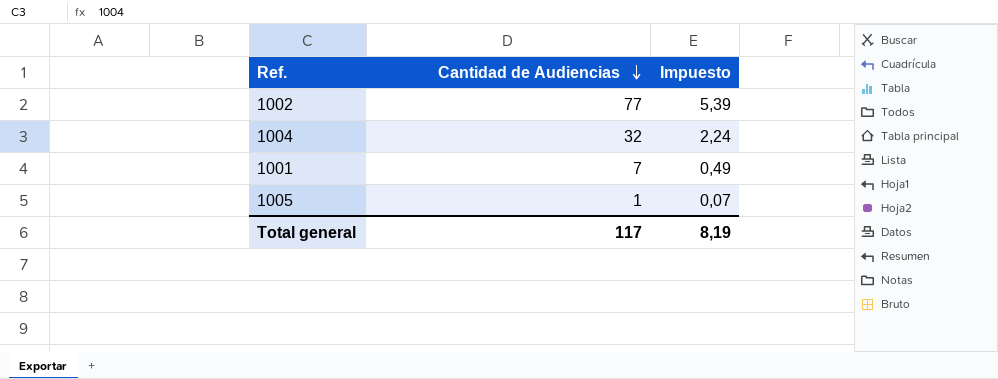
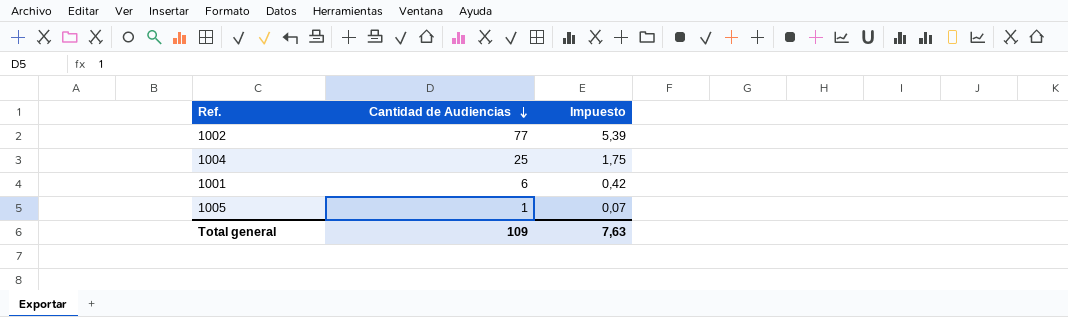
1004 | Cantidad de Audiencias: 32 -> 25
1004 | Impuesto: 2,24 -> 1,75
1001 | Cantidad de Audiencias: 7 -> 6
1001 | Impuesto: 0,49 -> 0,42
Total general | Cantidad de Audiencias: 117 -> 109
Total general | Impuesto: 8,19 -> 7,63

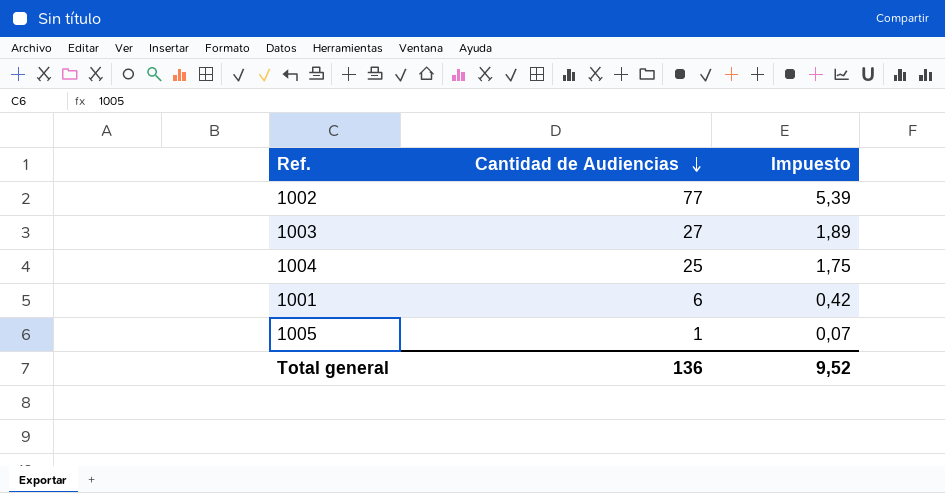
row 1003: none -> 27 | 1,89
Total general | Cantidad de Audiencias: 109 -> 136
Total general | Impuesto: 7,63 -> 9,52

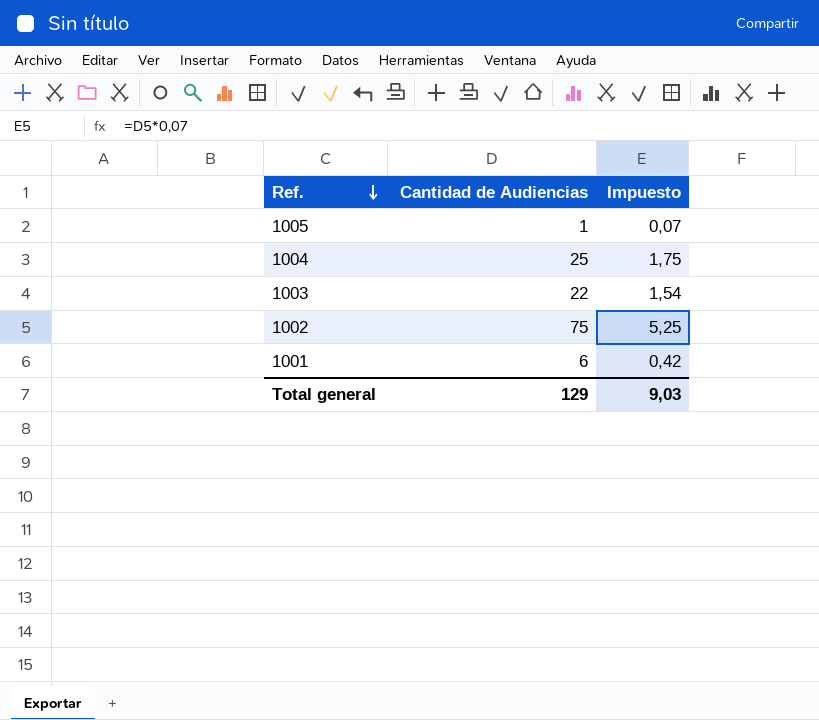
row order: Cantidad de Audiencias descending -> Ref. descending
1003 | Cantidad de Audiencias: 27 -> 22
1003 | Impuesto: 1,89 -> 1,54
1002 | Cantidad de Audiencias: 77 -> 75
1002 | Impuesto: 5,39 -> 5,25
Total general | Cantidad de Audiencias: 136 -> 129
Total general | Impuesto: 9,52 -> 9,03

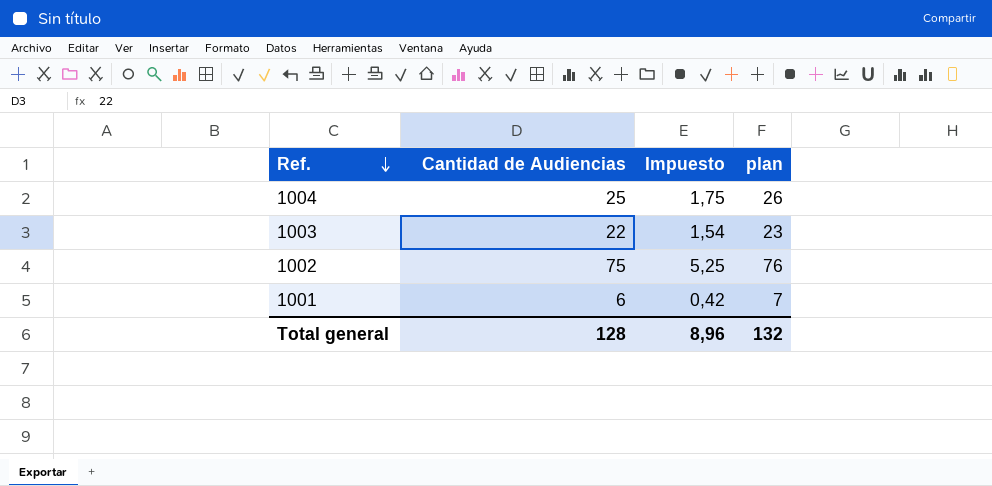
column plan | formula: none -> [Cantidad de Audiencias] + 1
row 1005: 1 | 0,07 -> none
Total general | Cantidad de Audiencias: 129 -> 128
Total general | Impuesto: 9,03 -> 8,96

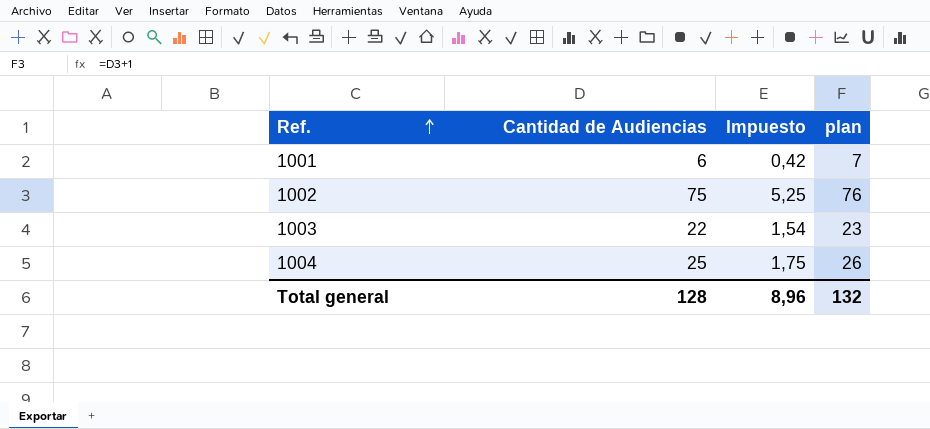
row order: Ref. descending -> Ref. ascending

